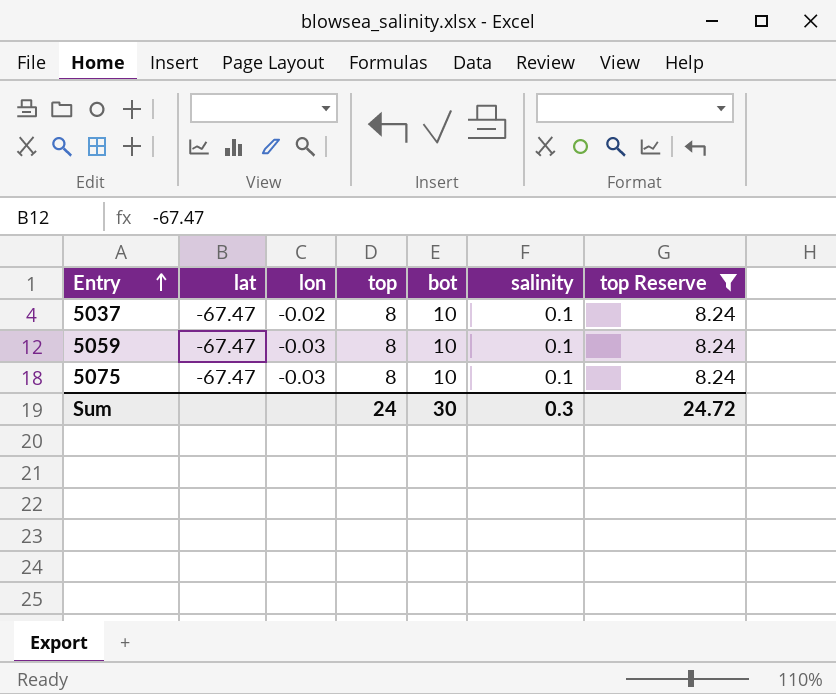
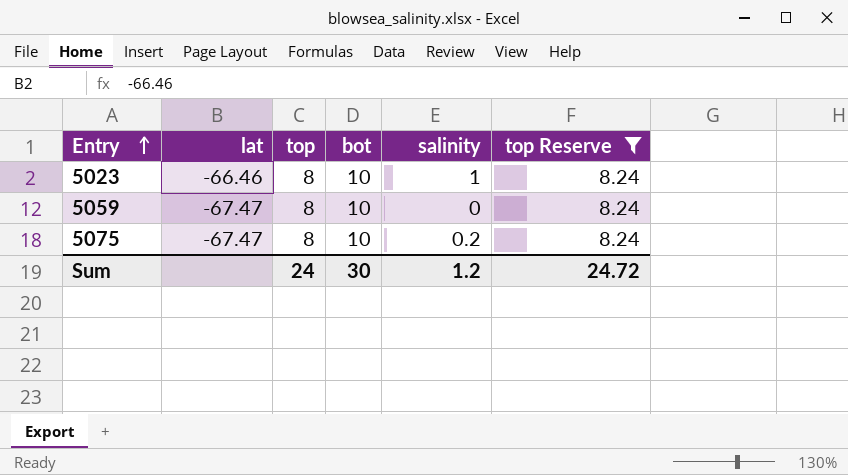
column lon | position: 3 -> none
row 5037: -67.47 | -0.02 | 8 | 10 | 0.1 | 8.24 -> none
row 5023: none -> -66.46 | 8 | 10 | 1 | 8.24
5059 | salinity: 0.1 -> 0
5075 | salinity: 0.1 -> 0.2
Sum | salinity: 0.3 -> 1.2

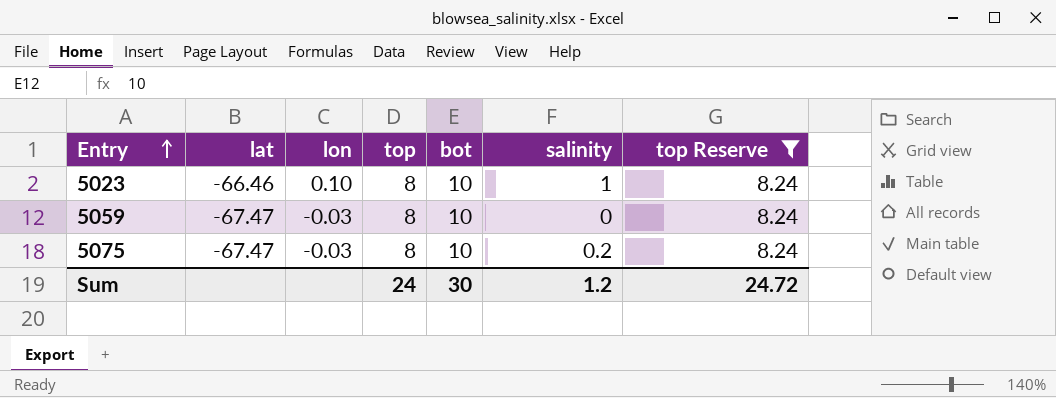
column lon | position: none -> 3

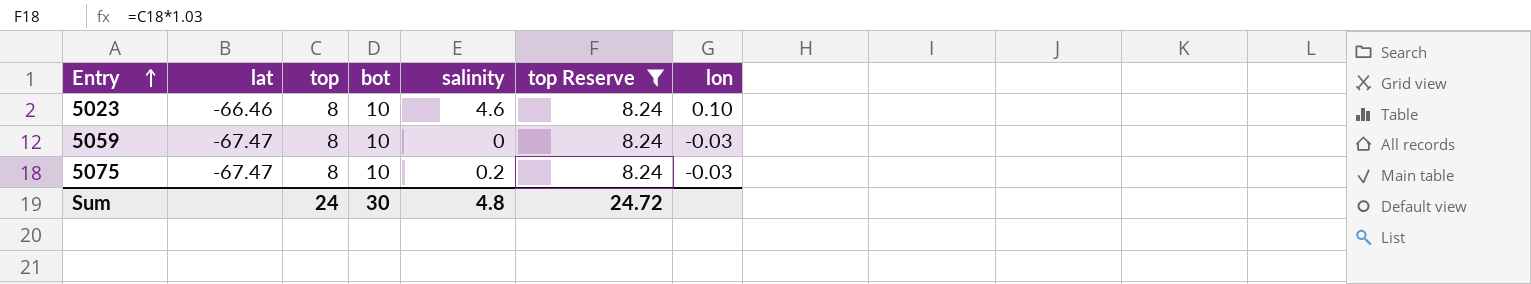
column lon | position: 3 -> 7
5023 | salinity: 1 -> 4.6
Sum | salinity: 1.2 -> 4.8

